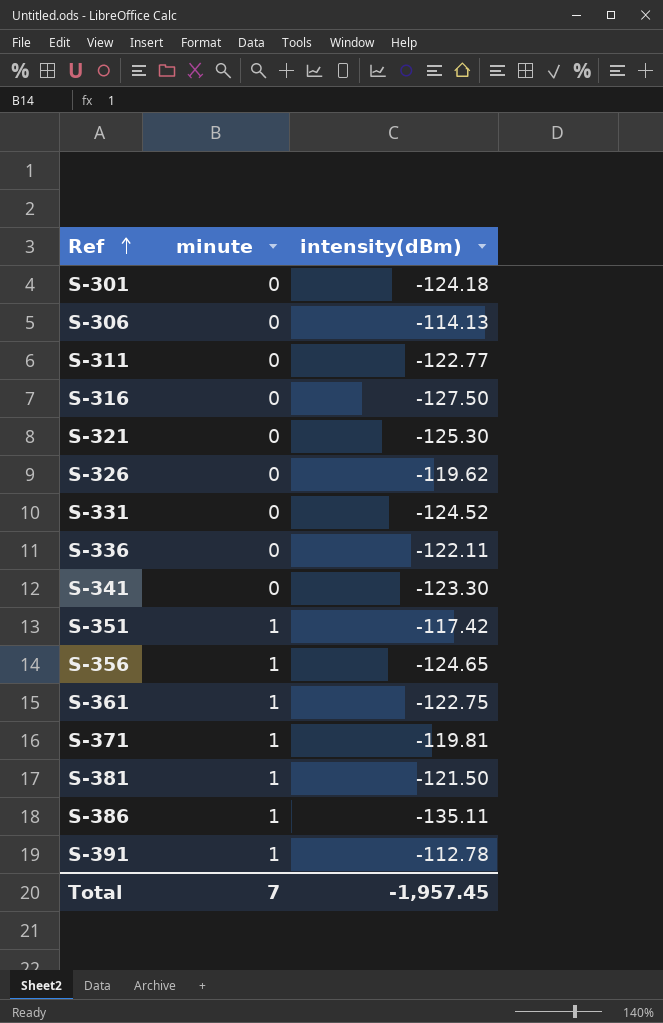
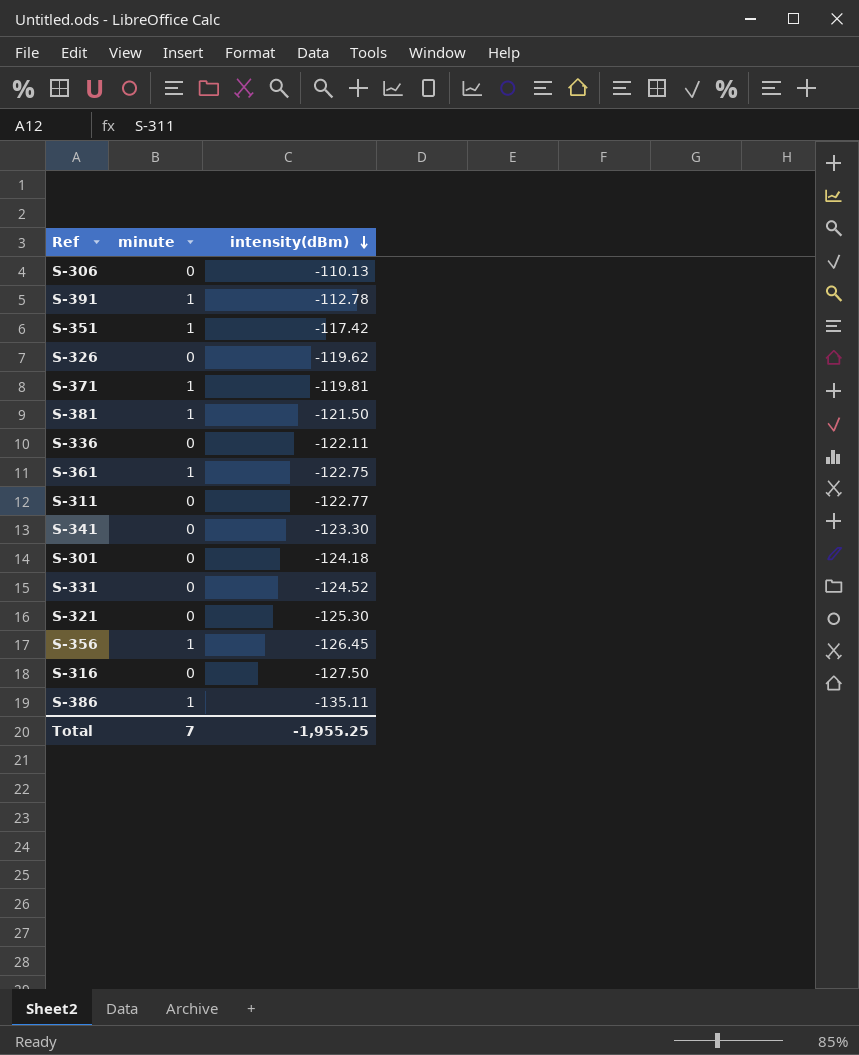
row order: Ref ascending -> intensity(dBm) descending
S-306 | intensity(dBm): -114.13 -> -110.13
S-356 | intensity(dBm): -124.65 -> -126.45
Total | intensity(dBm): -1,957.45 -> -1,955.25

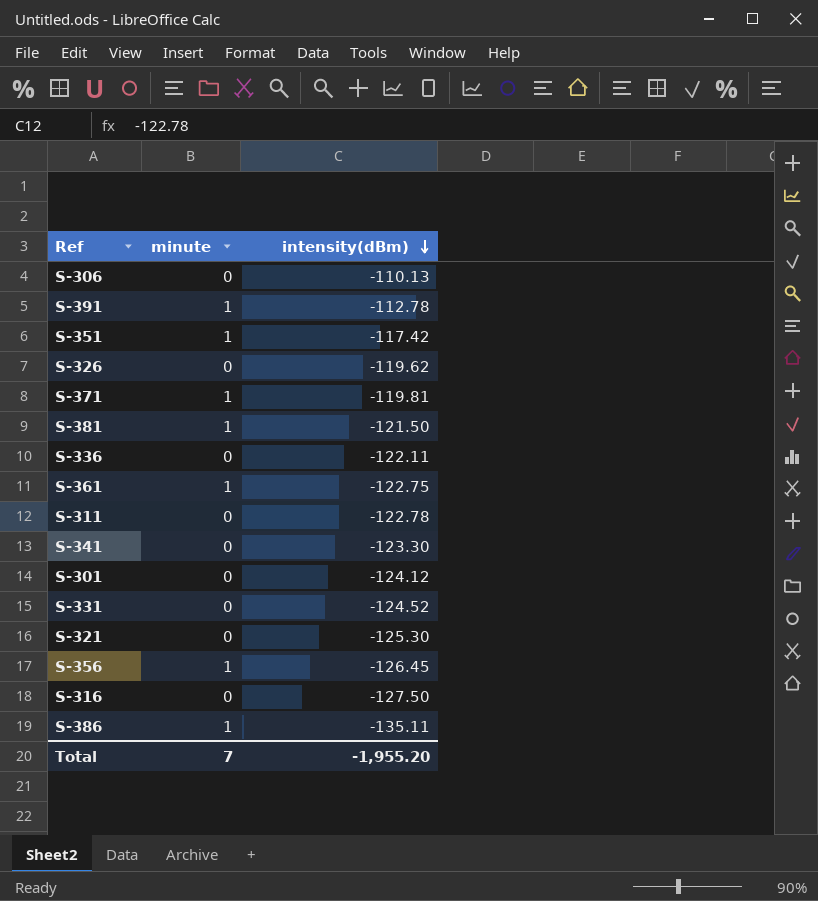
S-311 | intensity(dBm): -122.77 -> -122.78
S-301 | intensity(dBm): -124.18 -> -124.12
Total | intensity(dBm): -1,955.25 -> -1,955.20

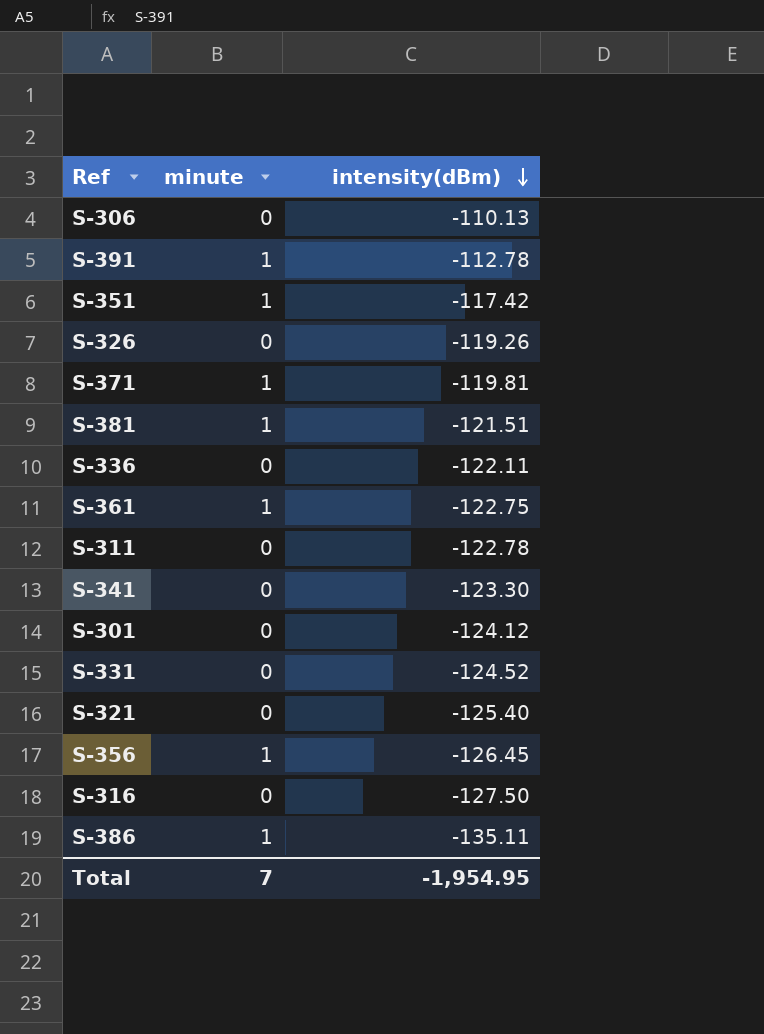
S-326 | intensity(dBm): -119.62 -> -119.26
S-381 | intensity(dBm): -121.50 -> -121.51
S-321 | intensity(dBm): -125.30 -> -125.40
Total | intensity(dBm): -1,955.20 -> -1,954.95

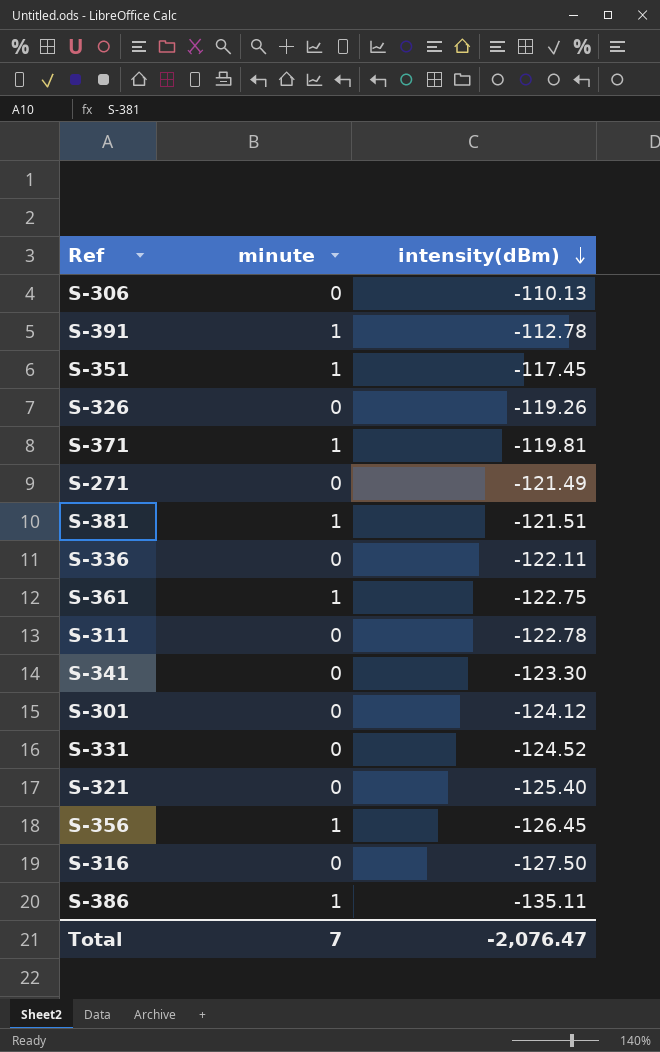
S-351 | intensity(dBm): -117.42 -> -117.45
row S-271: none -> 0 | -121.49
Total | intensity(dBm): -1,954.95 -> -2,076.47

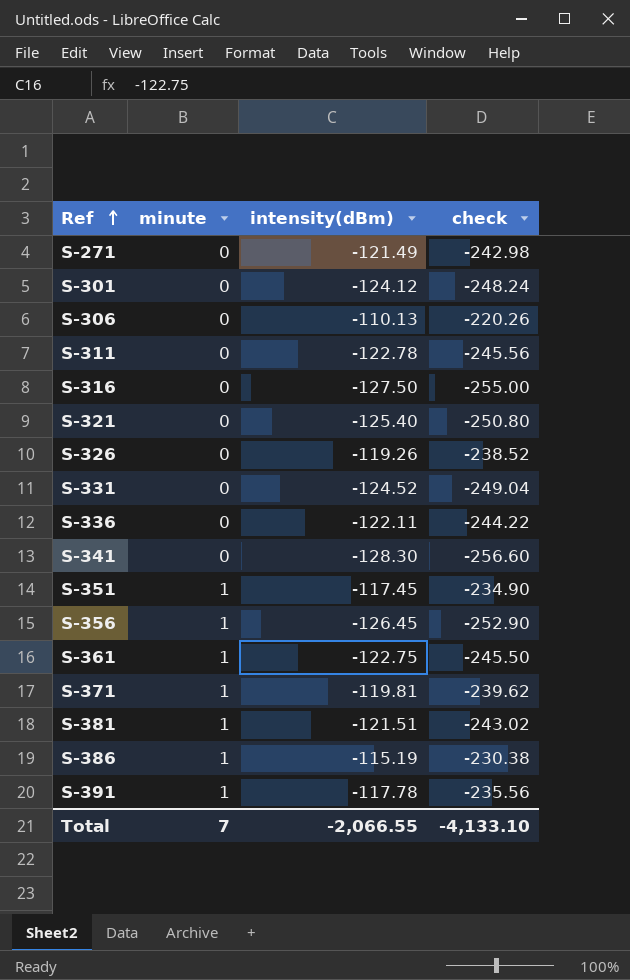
row order: intensity(dBm) descending -> Ref ascending
column check | formula: none -> [intensity(dBm)] * 2
S-341 | intensity(dBm): -123.30 -> -128.30
S-386 | intensity(dBm): -135.11 -> -115.19
S-391 | intensity(dBm): -112.78 -> -117.78
Total | intensity(dBm): -2,076.47 -> -2,066.55

